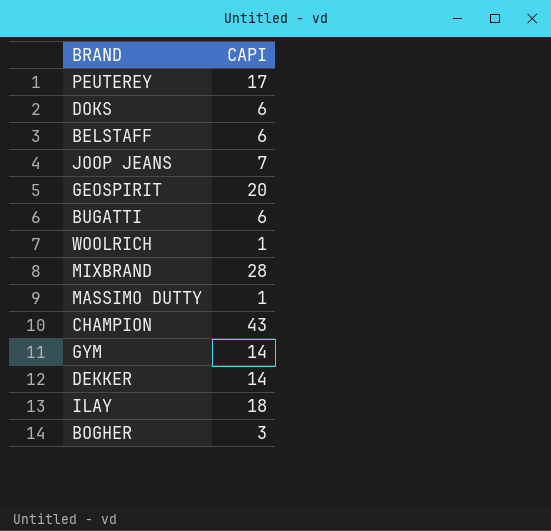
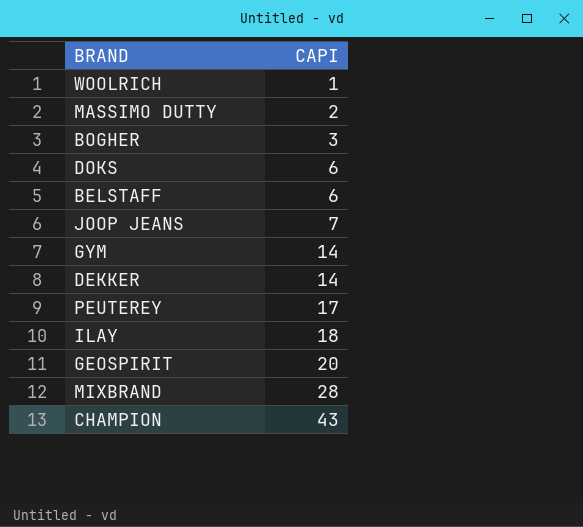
row order: none -> CAPI ascending
row BUGATTI: 6 -> none
MASSIMO DUTTY | CAPI: 1 -> 2

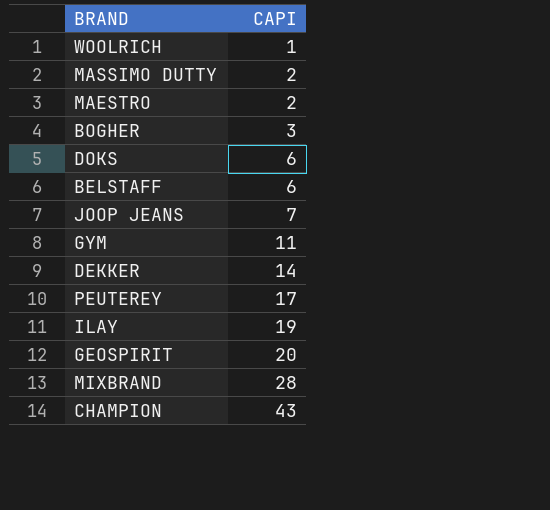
row MAESTRO: none -> 2
GYM | CAPI: 14 -> 11
ILAY | CAPI: 18 -> 19

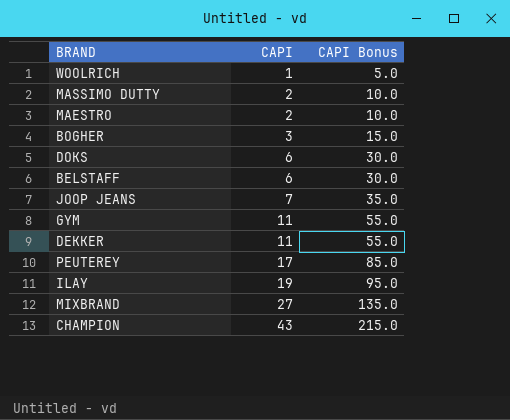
column CAPI Bonus | formula: none -> [CAPI] * 5
row GEOSPIRIT: 20 -> none
DEKKER | CAPI: 14 -> 11
MIXBRAND | CAPI: 28 -> 27

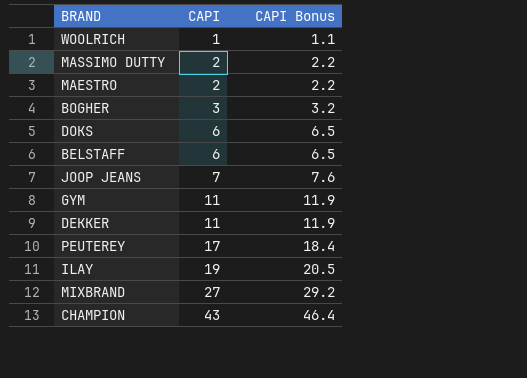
column CAPI Bonus | formula: [CAPI] * 5 -> [CAPI] * 1.08

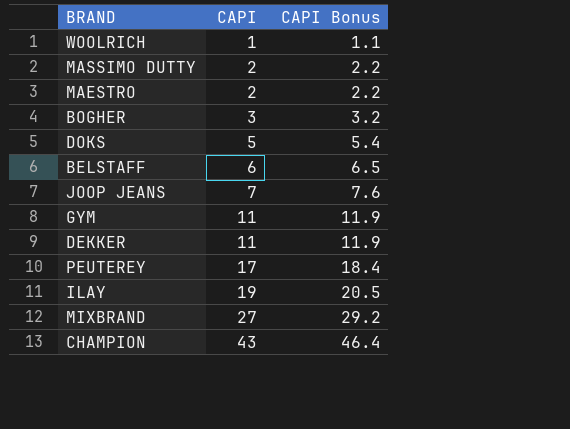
DOKS | CAPI: 6 -> 5
DOKS | CAPI Bonus: 6.5 -> 5.4

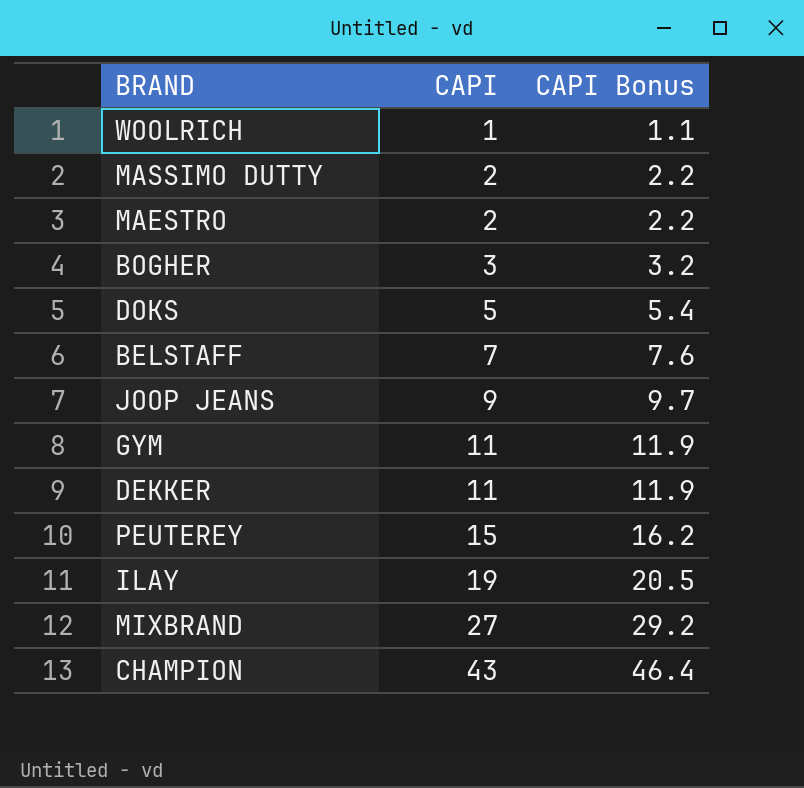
BELSTAFF | CAPI: 6 -> 7
BELSTAFF | CAPI Bonus: 6.5 -> 7.6
JOOP JEANS | CAPI: 7 -> 9
JOOP JEANS | CAPI Bonus: 7.6 -> 9.7
PEUTEREY | CAPI: 17 -> 15
PEUTEREY | CAPI Bonus: 18.4 -> 16.2

